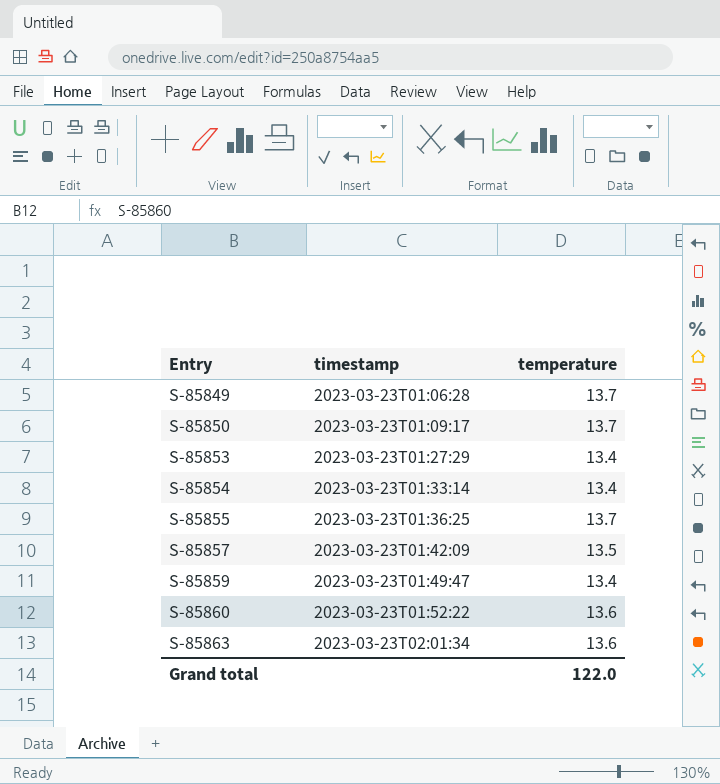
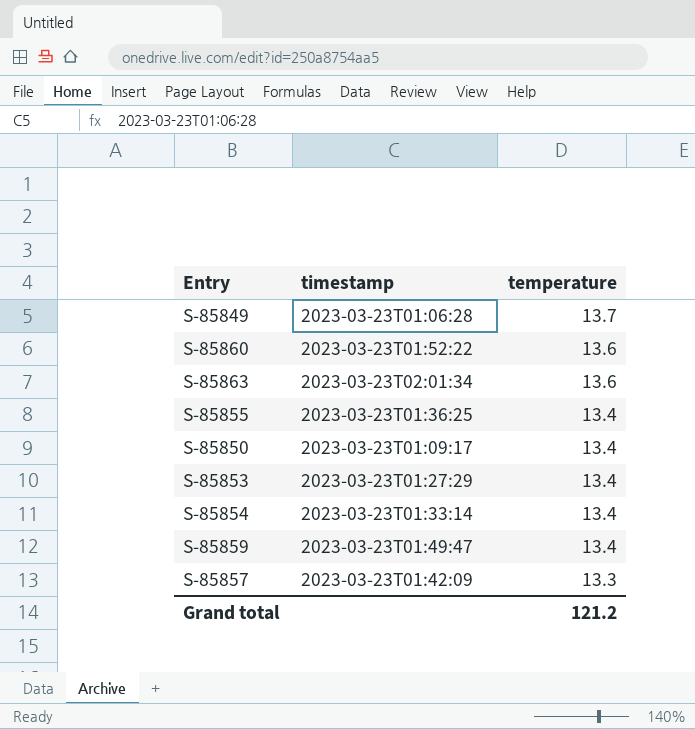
row order: Entry ascending -> temperature descending
S-85855 | temperature: 13.7 -> 13.4
S-85850 | temperature: 13.7 -> 13.4
S-85857 | temperature: 13.5 -> 13.3
Grand total | temperature: 122.0 -> 121.2

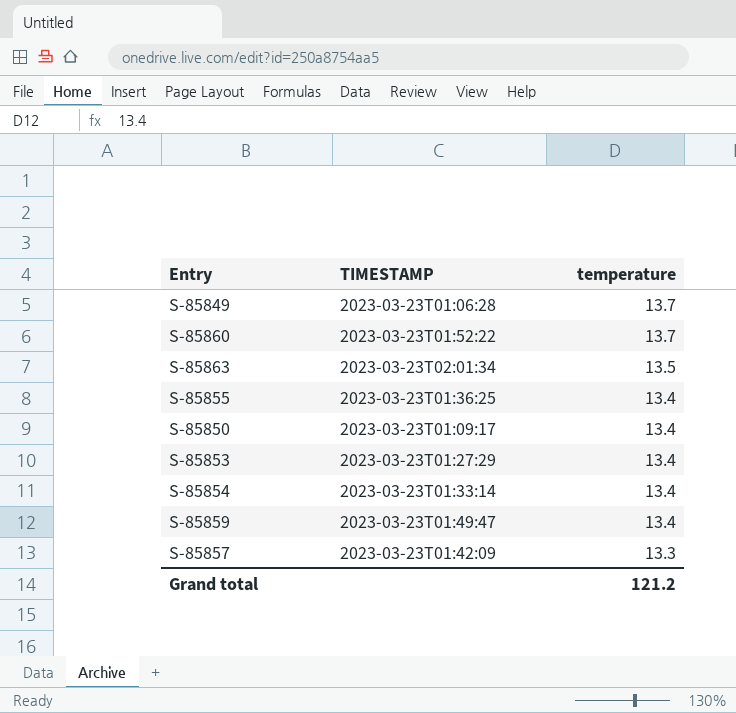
column name: timestamp -> TIMESTAMP
S-85860 | temperature: 13.6 -> 13.7
S-85863 | temperature: 13.6 -> 13.5

